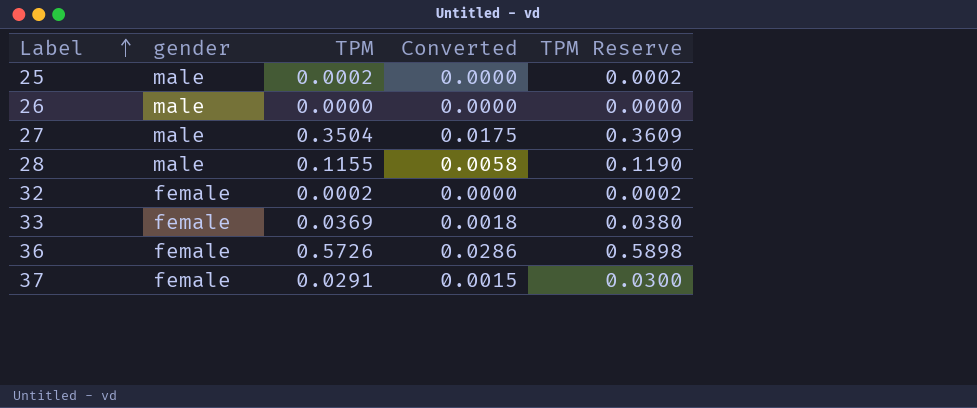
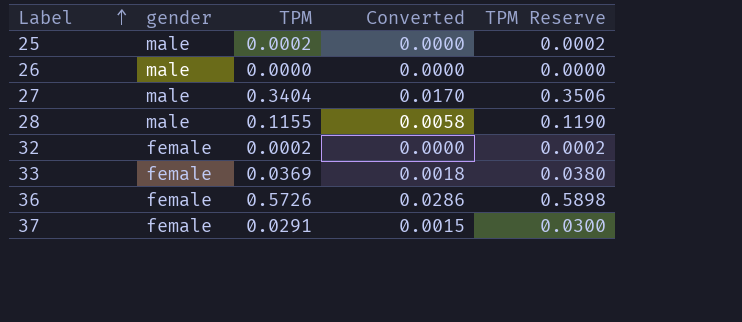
27 | TPM: 0.3504 -> 0.3404
27 | Converted: 0.0175 -> 0.0170
27 | TPM Reserve: 0.3609 -> 0.3506

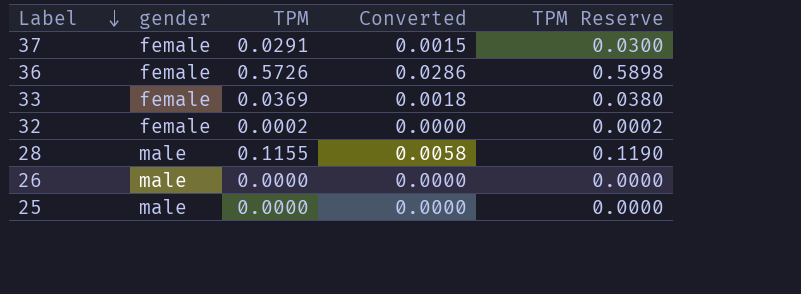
row order: Label ascending -> Label descending
row 27: male | 0.3404 | 0.0170 | 0.3506 -> none
25 | TPM: 0.0002 -> 0.0000
25 | TPM Reserve: 0.0002 -> 0.0000

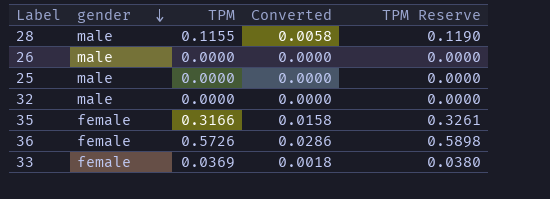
row order: Label descending -> gender descending
row 37: female | 0.0291 | 0.0015 | 0.0300 -> none
32 | gender: female -> male
32 | TPM: 0.0002 -> 0.0000
32 | TPM Reserve: 0.0002 -> 0.0000
row 35: none -> female | 0.3166 | 0.0158 | 0.3261

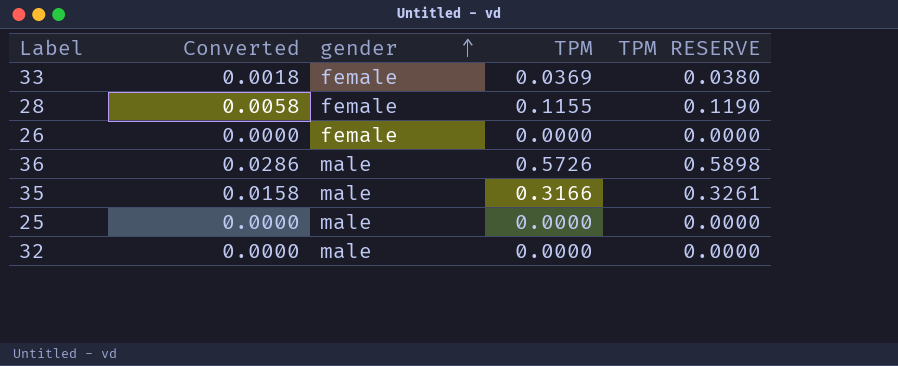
row order: gender descending -> gender ascending
column Converted | position: 4 -> 2
column name: TPM Reserve -> TPM RESERVE
28 | gender: male -> female
26 | gender: male -> female
36 | gender: female -> male
35 | gender: female -> male

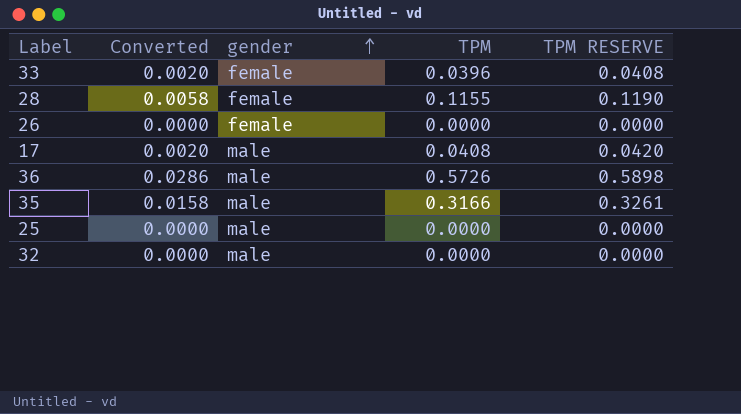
33 | Converted: 0.0018 -> 0.0020
33 | TPM: 0.0369 -> 0.0396
33 | TPM RESERVE: 0.0380 -> 0.0408
row 17: none -> 0.0020 | male | 0.0408 | 0.0420

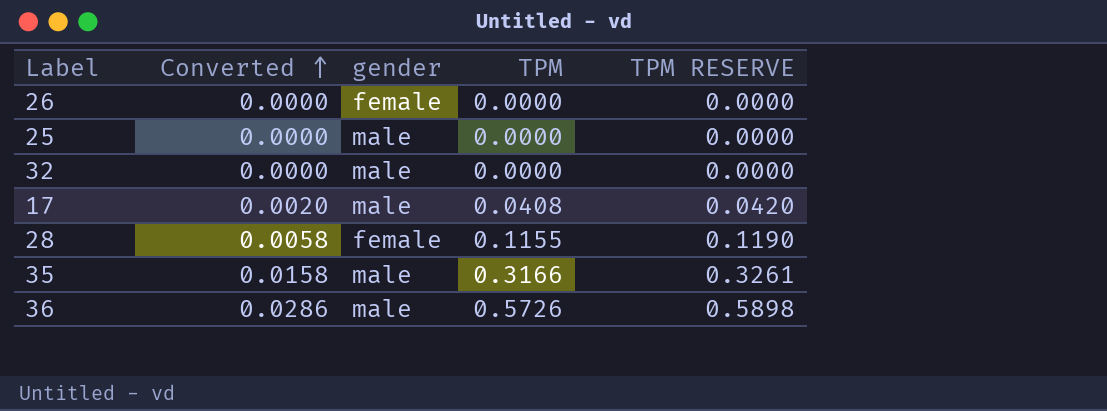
row order: gender ascending -> Converted ascending
row 33: 0.0020 | female | 0.0396 | 0.0408 -> none

